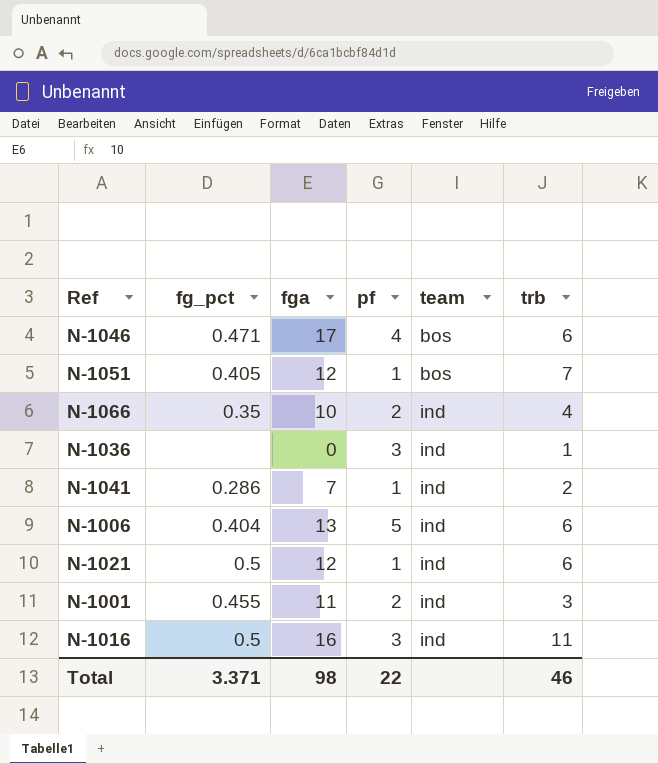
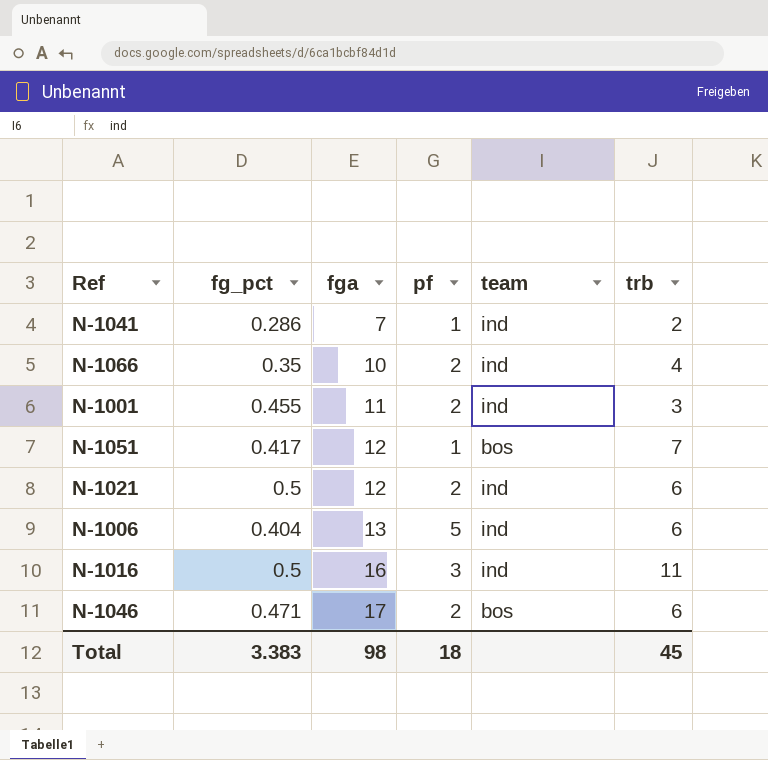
row order: team ascending -> fga ascending
row N-1036: none | 0 | 3 | ind | 1 -> none
N-1051 | fg_pct: 0.405 -> 0.417
N-1021 | pf: 1 -> 2
N-1046 | pf: 4 -> 2
Total | fg_pct: 3.371 -> 3.383
Total | pf: 22 -> 18
Total | trb: 46 -> 45

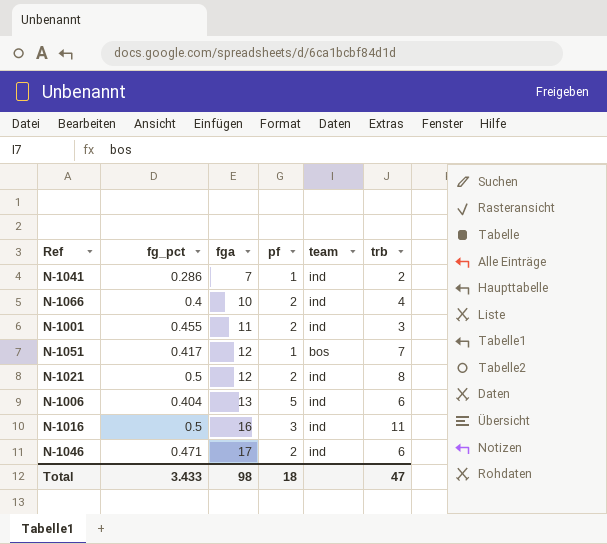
N-1066 | fg_pct: 0.35 -> 0.4
N-1021 | trb: 6 -> 8
N-1046 | team: bos -> ind
Total | fg_pct: 3.383 -> 3.433
Total | trb: 45 -> 47

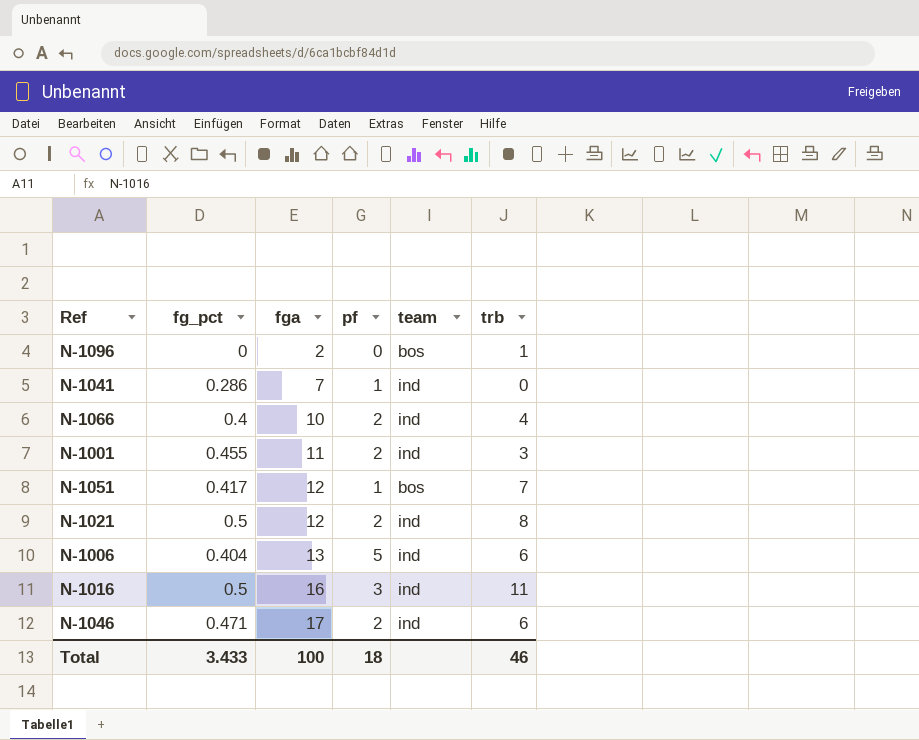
row N-1096: none -> 0 | 2 | 0 | bos | 1
N-1041 | trb: 2 -> 0
Total | fga: 98 -> 100
Total | trb: 47 -> 46

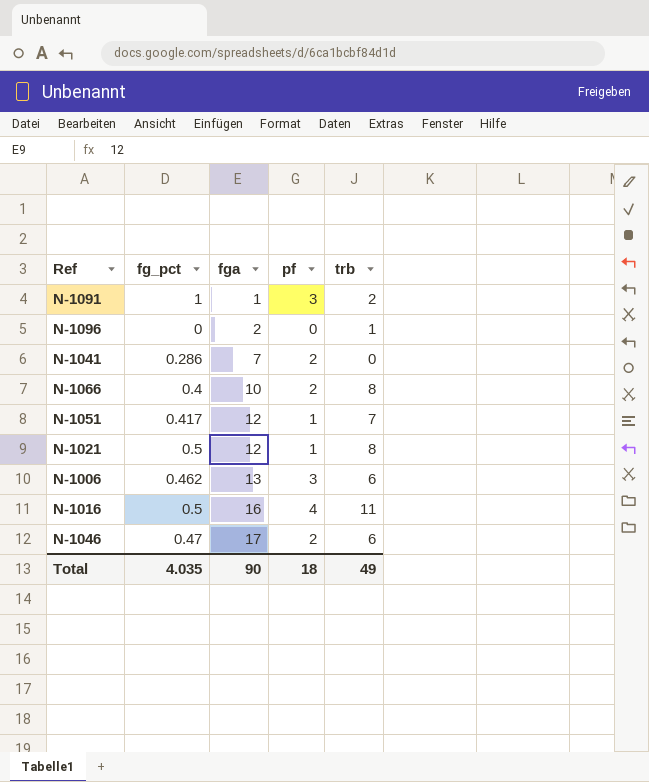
column team | position: 5 -> none
row N-1001: 0.455 | 11 | 2 | ind | 3 -> none
row N-1091: none -> 1 | 1 | 3 | 2
N-1041 | pf: 1 -> 2
N-1066 | trb: 4 -> 8
N-1021 | pf: 2 -> 1
N-1006 | fg_pct: 0.404 -> 0.462
N-1006 | pf: 5 -> 3
N-1016 | pf: 3 -> 4
N-1046 | fg_pct: 0.471 -> 0.47
Total | fg_pct: 3.433 -> 4.035
Total | fga: 100 -> 90
Total | trb: 46 -> 49

